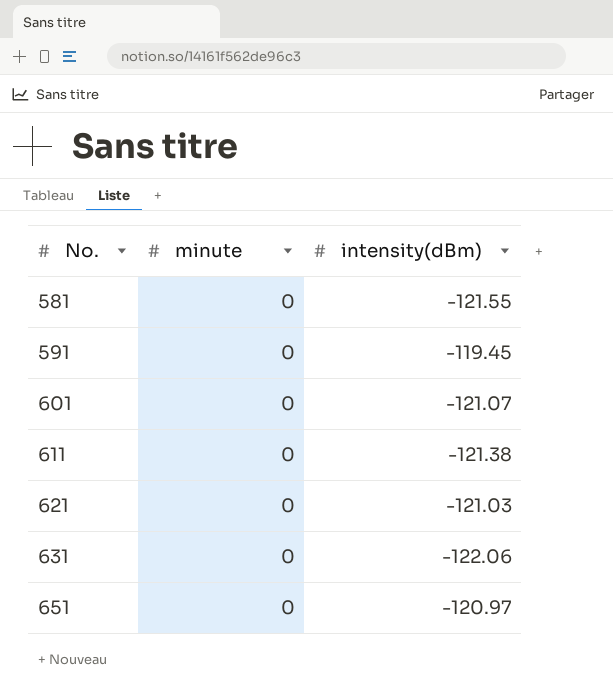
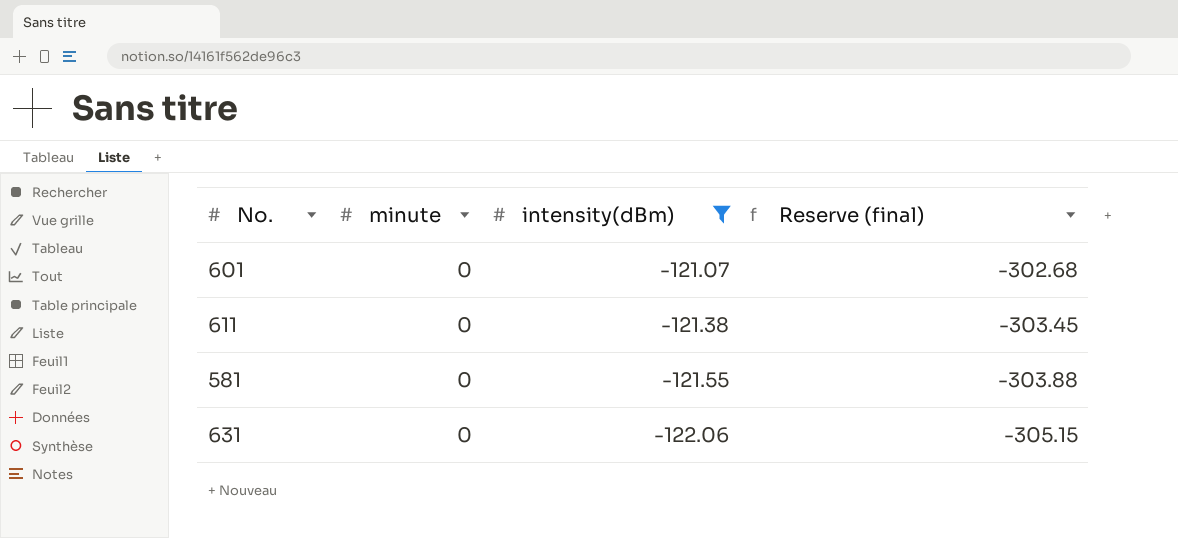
filter: none -> intensity(dBm) <= -121.07
row order: No. ascending -> intensity(dBm) descending
column Reserve (final) | formula: none -> [intensity(dBm)] * 2.5

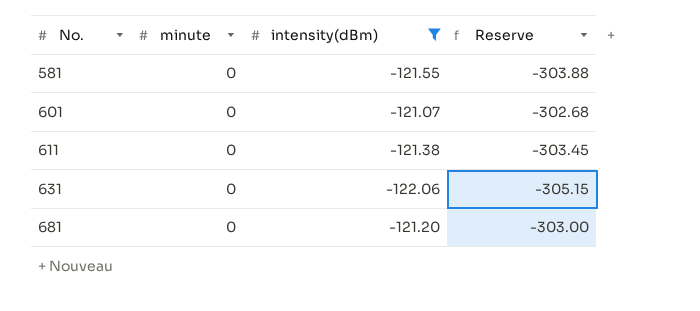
row order: intensity(dBm) descending -> No. ascending
column name: Reserve (final) -> Reserve
row 681: none -> 0 | -121.20 | -303.00

